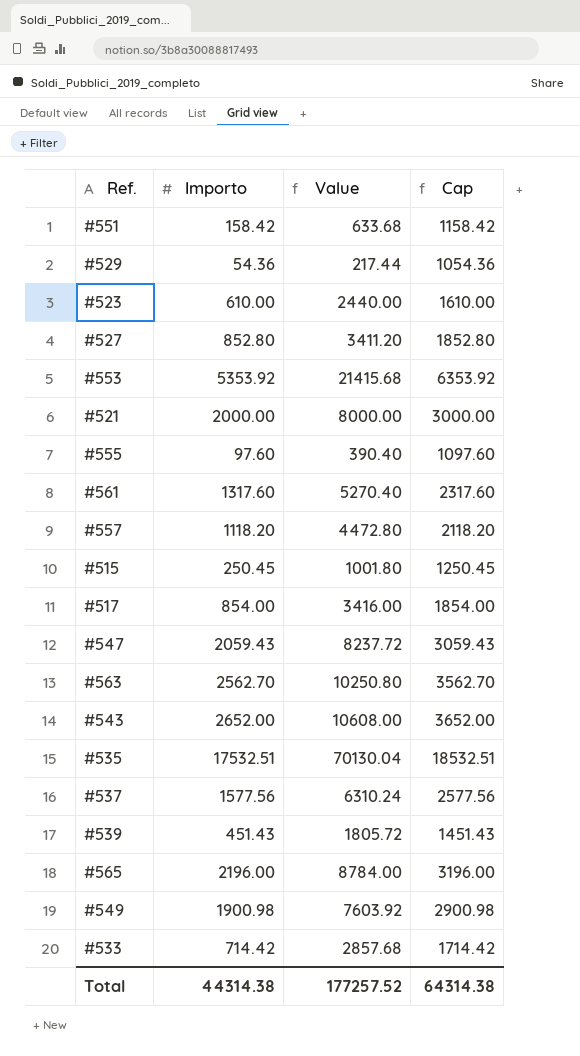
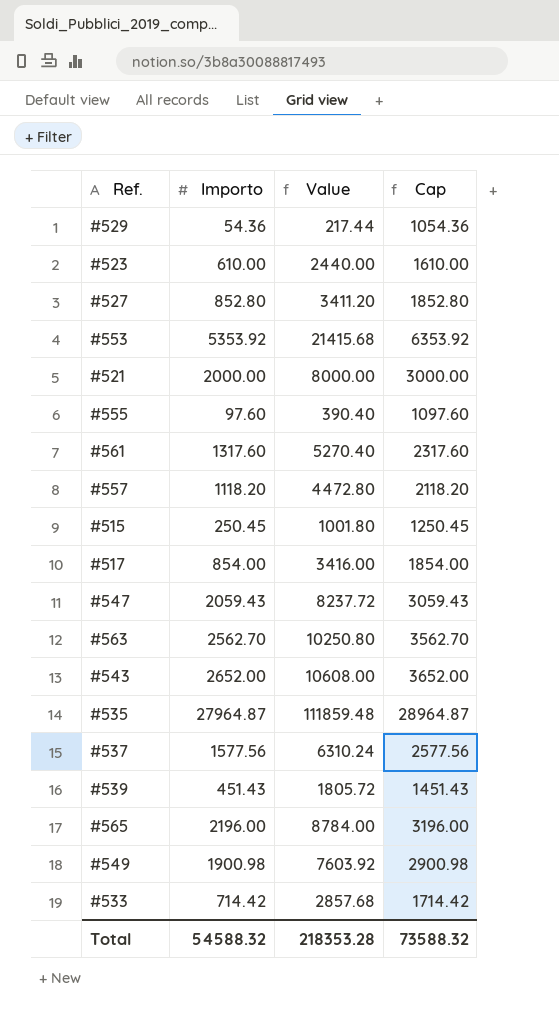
row #551: 158.42 | 633.68 | 1158.42 -> none
#535 | Importo: 17532.51 -> 27964.87
#535 | Value: 70130.04 -> 111859.48
#535 | Cap: 18532.51 -> 28964.87
Total | Importo: 44314.38 -> 54588.32
Total | Value: 177257.52 -> 218353.28
Total | Cap: 64314.38 -> 73588.32

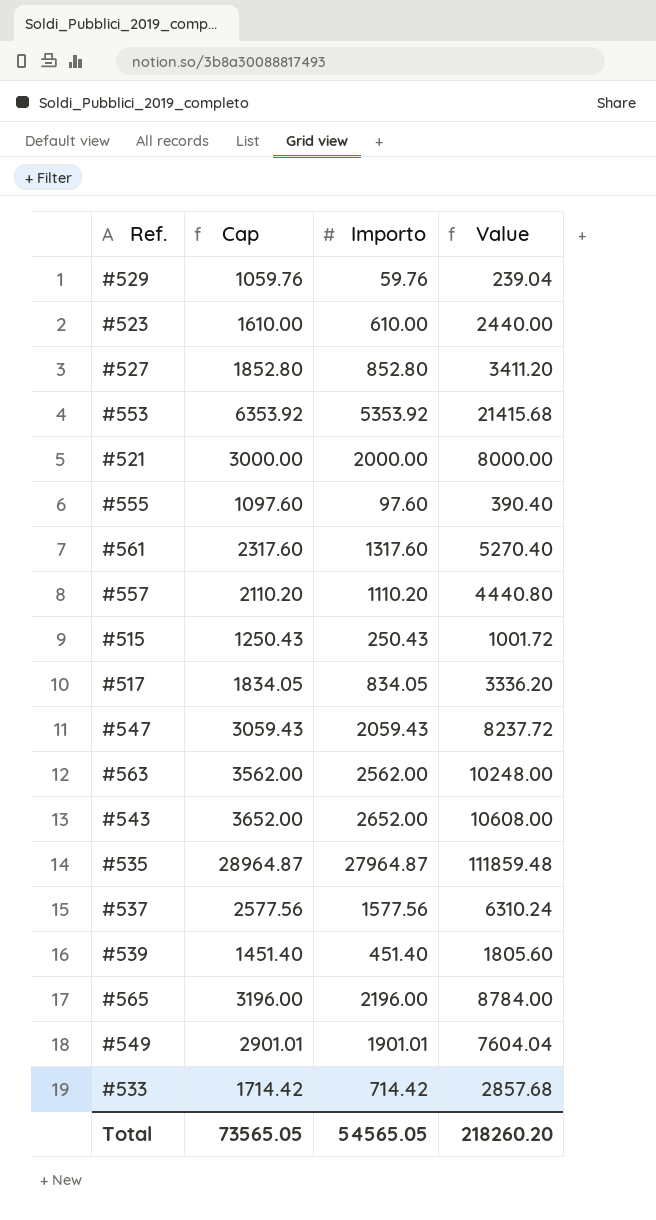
column Cap | position: 4 -> 2
#529 | Cap: 1054.36 -> 1059.76
#529 | Importo: 54.36 -> 59.76
#529 | Value: 217.44 -> 239.04
#557 | Cap: 2118.20 -> 2110.20
#557 | Importo: 1118.20 -> 1110.20
#557 | Value: 4472.80 -> 4440.80
#515 | Cap: 1250.45 -> 1250.43
#515 | Importo: 250.45 -> 250.43
#515 | Value: 1001.80 -> 1001.72
#517 | Cap: 1854.00 -> 1834.05
#517 | Importo: 854.00 -> 834.05
#517 | Value: 3416.00 -> 3336.20
#563 | Cap: 3562.70 -> 3562.00
#563 | Importo: 2562.70 -> 2562.00
#563 | Value: 10250.80 -> 10248.00
#539 | Cap: 1451.43 -> 1451.40
#539 | Importo: 451.43 -> 451.40
#539 | Value: 1805.72 -> 1805.60
#549 | Cap: 2900.98 -> 2901.01
#549 | Importo: 1900.98 -> 1901.01
#549 | Value: 7603.92 -> 7604.04
Total | Cap: 73588.32 -> 73565.05
Total | Importo: 54588.32 -> 54565.05
Total | Value: 218353.28 -> 218260.20

